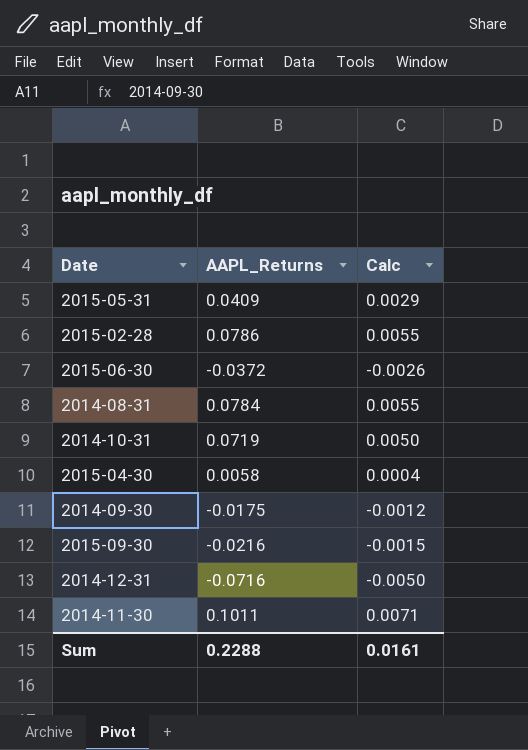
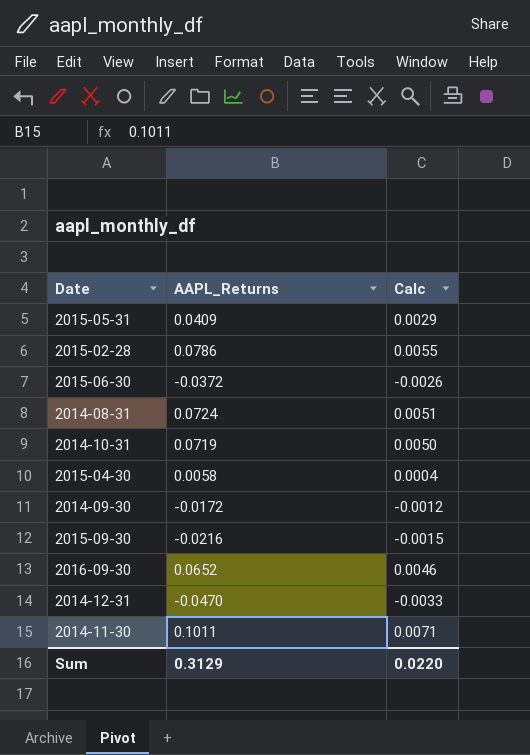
2014-08-31 | AAPL_Returns: 0.0784 -> 0.0724
2014-08-31 | Calc: 0.0055 -> 0.0051
2014-09-30 | AAPL_Returns: -0.0175 -> -0.0172
row 2016-09-30: none -> 0.0652 | 0.0046
2014-12-31 | AAPL_Returns: -0.0716 -> -0.0470
2014-12-31 | Calc: -0.0050 -> -0.0033
Sum | AAPL_Returns: 0.2288 -> 0.3129
Sum | Calc: 0.0161 -> 0.0220

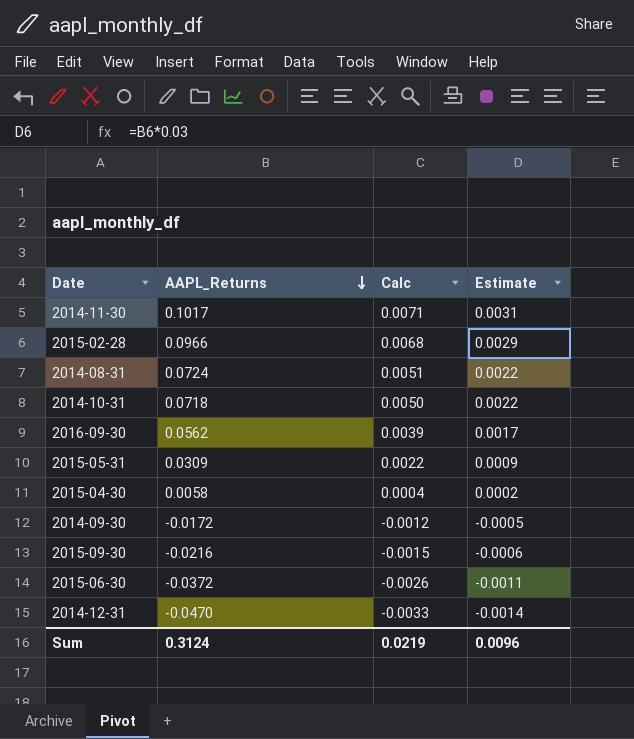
row order: none -> AAPL_Returns descending
column Estimate | formula: none -> [AAPL_Returns] * 0.03
2014-11-30 | AAPL_Returns: 0.1011 -> 0.1017
2015-02-28 | AAPL_Returns: 0.0786 -> 0.0966
2015-02-28 | Calc: 0.0055 -> 0.0068
2014-10-31 | AAPL_Returns: 0.0719 -> 0.0718
2016-09-30 | AAPL_Returns: 0.0652 -> 0.0562
2016-09-30 | Calc: 0.0046 -> 0.0039
2015-05-31 | AAPL_Returns: 0.0409 -> 0.0309
2015-05-31 | Calc: 0.0029 -> 0.0022
Sum | AAPL_Returns: 0.3129 -> 0.3124
Sum | Calc: 0.0220 -> 0.0219

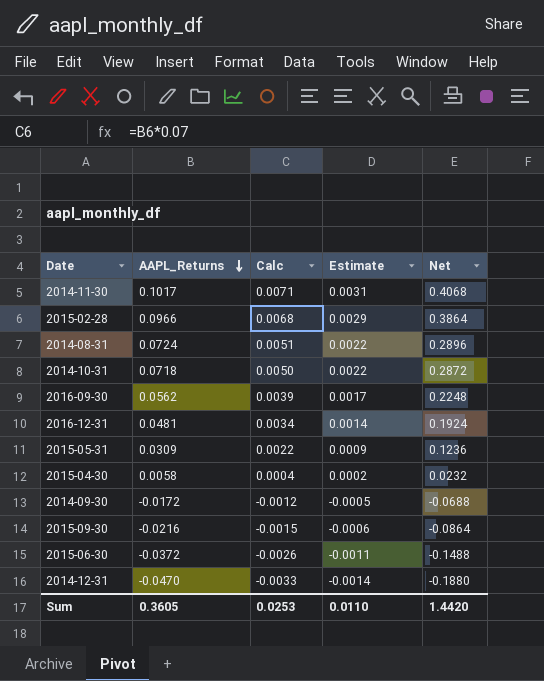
column Net | formula: none -> [AAPL_Returns] * 4
row 2016-12-31: none -> 0.0481 | 0.0034 | 0.0014 | 0.1924
Sum | AAPL_Returns: 0.3124 -> 0.3605
Sum | Calc: 0.0219 -> 0.0253
Sum | Estimate: 0.0096 -> 0.0110

